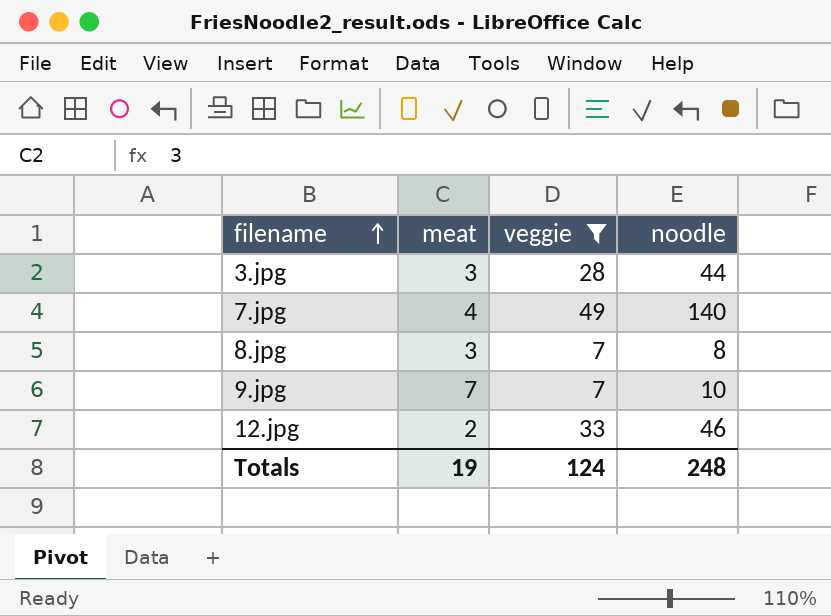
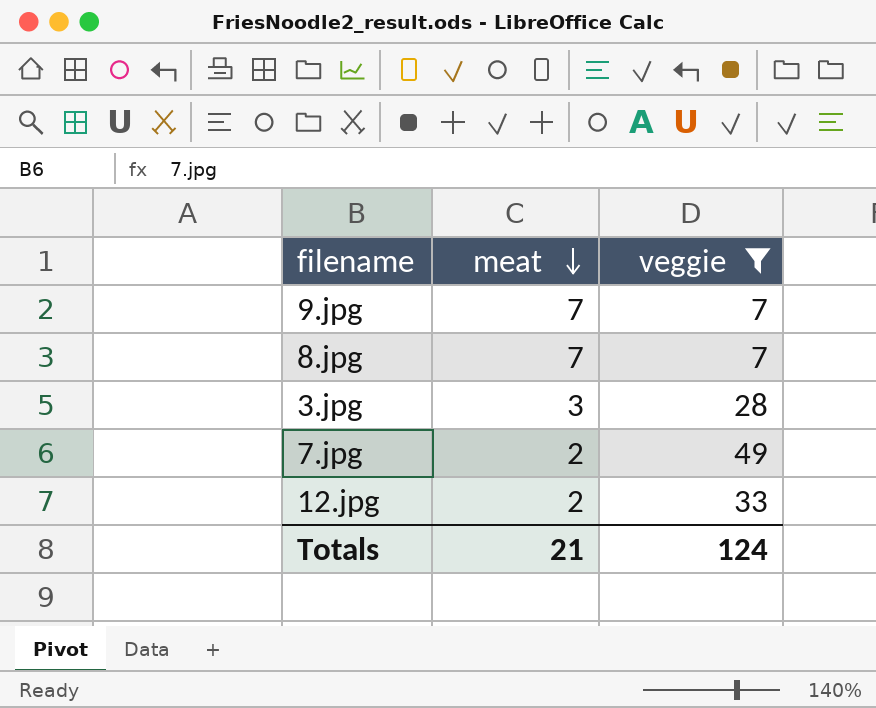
row order: filename ascending -> meat descending
column noodle | position: 4 -> none
8.jpg | meat: 3 -> 7
7.jpg | meat: 4 -> 2
Totals | meat: 19 -> 21

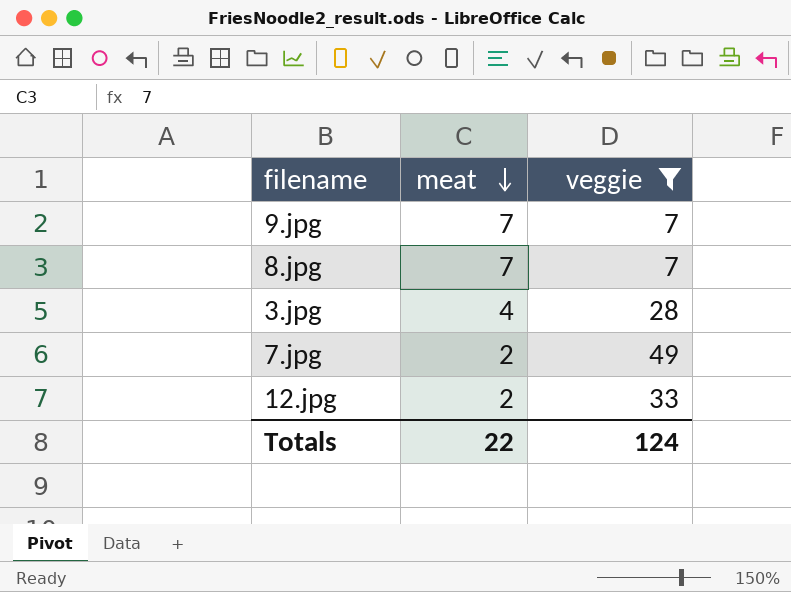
3.jpg | meat: 3 -> 4
Totals | meat: 21 -> 22

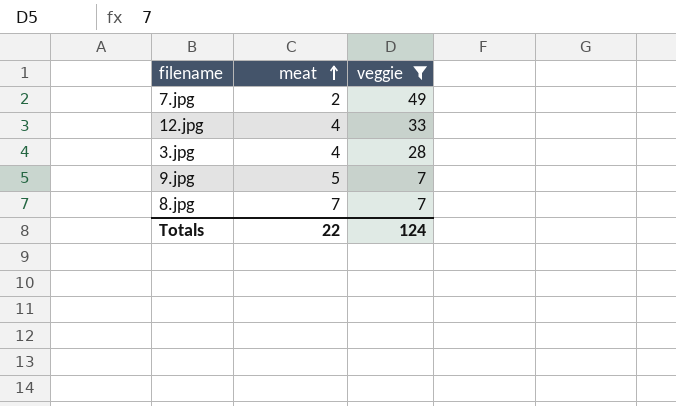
row order: meat descending -> meat ascending
12.jpg | meat: 2 -> 4
9.jpg | meat: 7 -> 5

